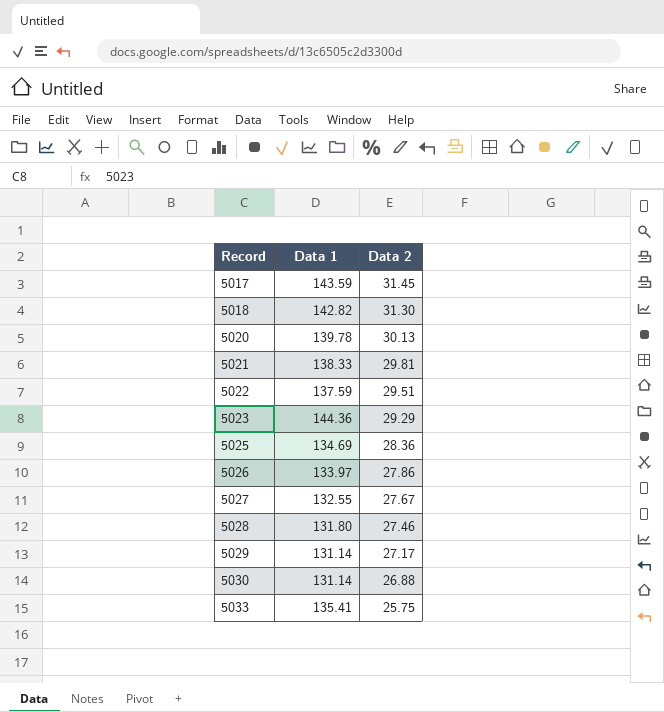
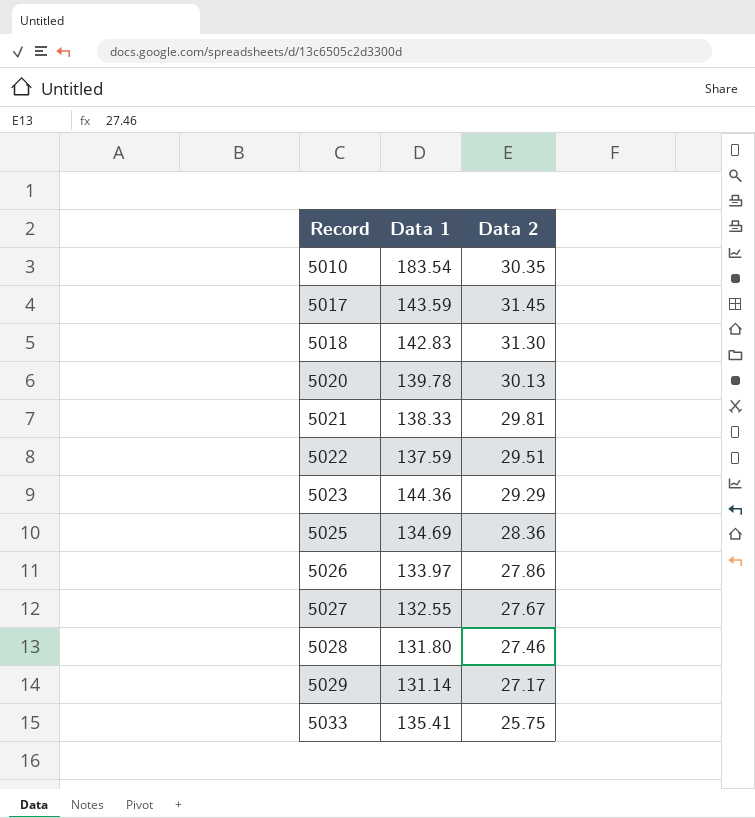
row 5030: 131.14 | 26.88 -> none
row 5010: none -> 183.54 | 30.35
5018 | Data 1: 142.82 -> 142.83

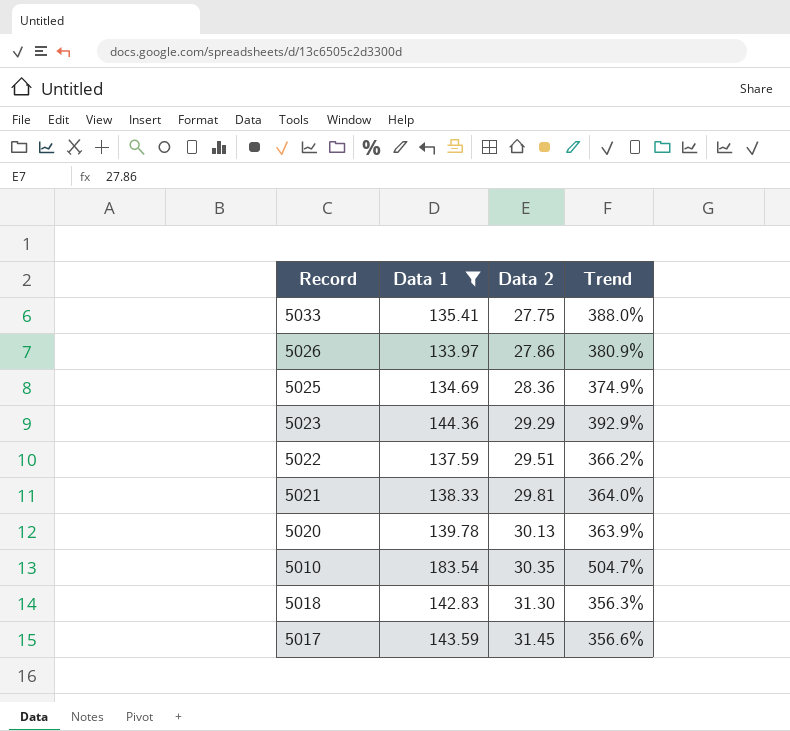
filter: none -> Data 1 >= 133.97
row order: Record ascending -> Data 2 ascending
column Trend | formula: none -> ([Data 1] - [Data 2]) / [Data 2]
5033 | Data 2: 25.75 -> 27.75

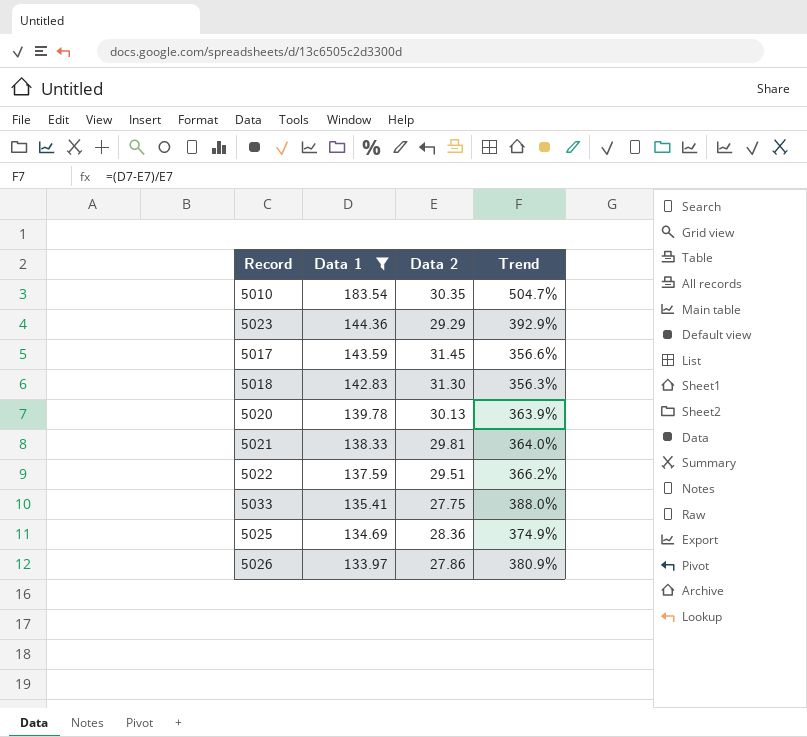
row order: Data 2 ascending -> Data 1 descending

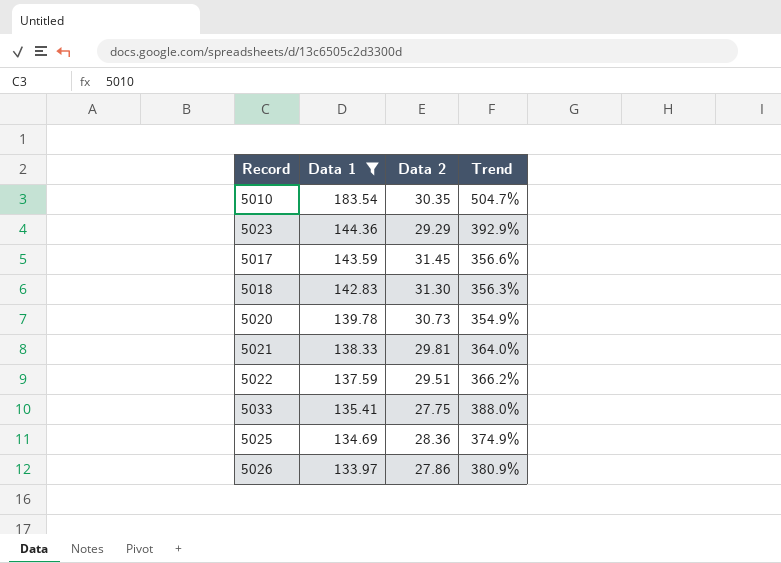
5020 | Data 2: 30.13 -> 30.73
5020 | Trend: 363.9% -> 354.9%

